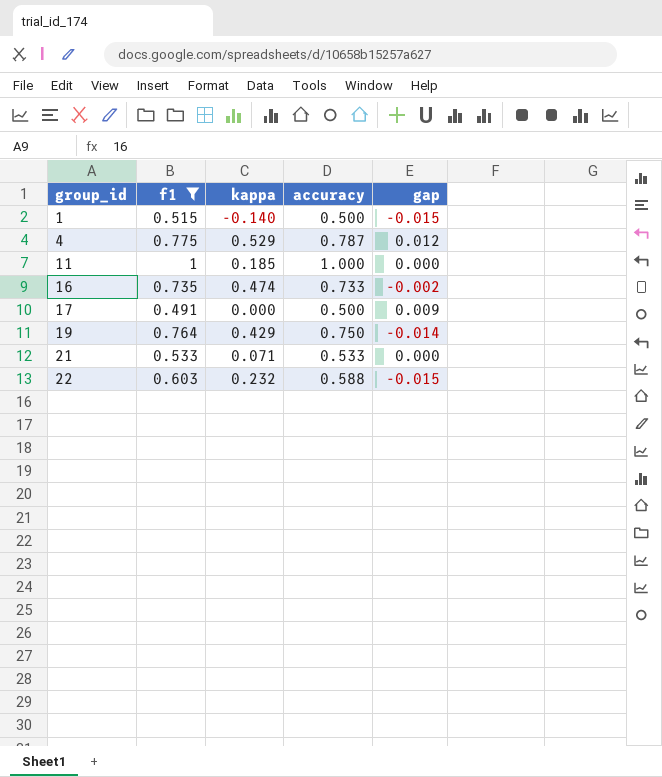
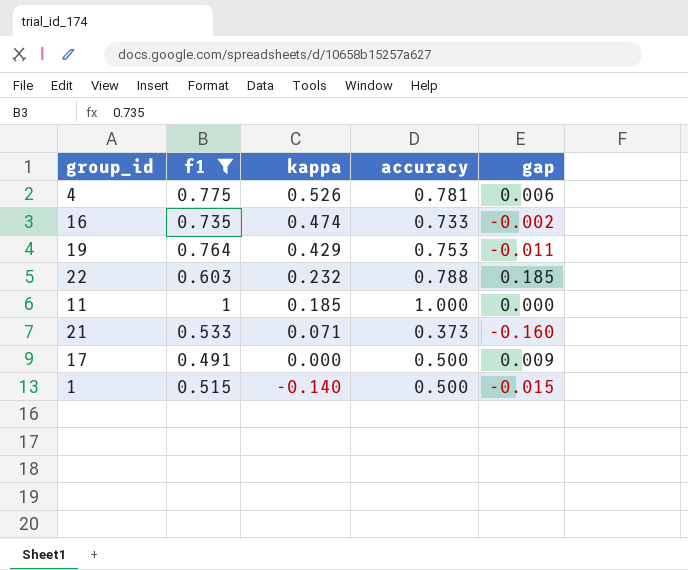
row order: group_id ascending -> kappa descending
4 | kappa: 0.529 -> 0.526
4 | accuracy: 0.787 -> 0.781
4 | gap: 0.012 -> 0.006
19 | accuracy: 0.750 -> 0.753
19 | gap: -0.014 -> -0.011
22 | accuracy: 0.588 -> 0.788
22 | gap: -0.015 -> 0.185
21 | accuracy: 0.533 -> 0.373
21 | gap: 0.000 -> -0.160

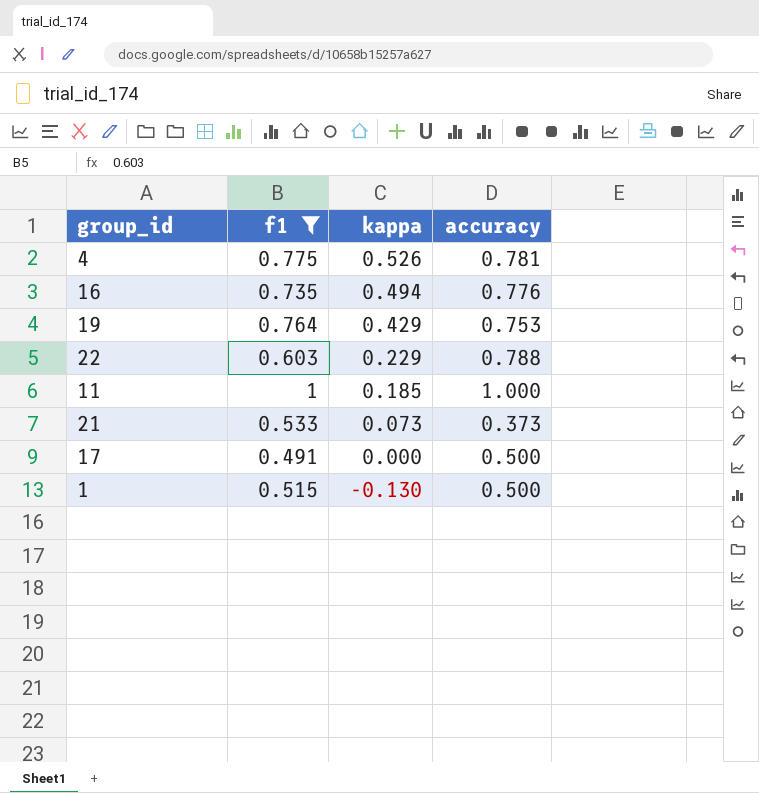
column gap | formula: [accuracy] - [f1] -> none
16 | kappa: 0.474 -> 0.494
16 | accuracy: 0.733 -> 0.776
22 | kappa: 0.232 -> 0.229
21 | kappa: 0.071 -> 0.073
1 | kappa: -0.140 -> -0.130

